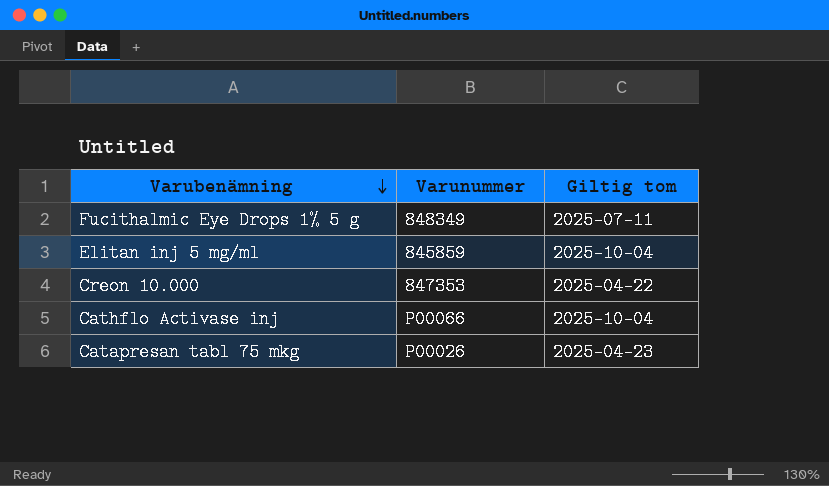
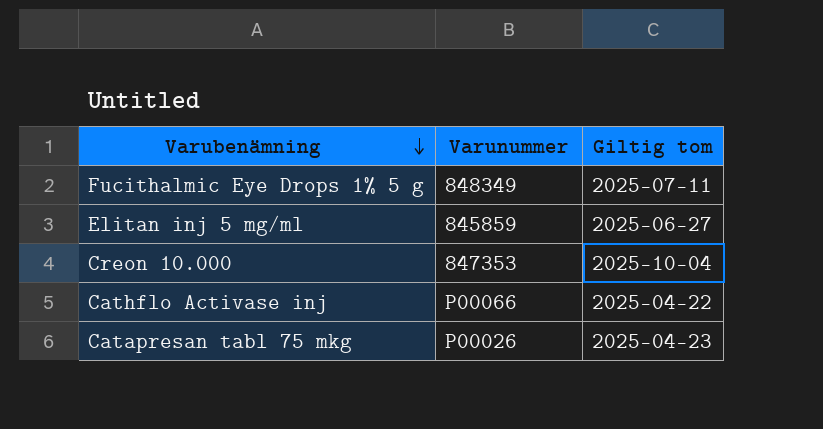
Elitan inj 5 mg/ml | Giltig tom: 2025-10-04 -> 2025-06-27
Creon 10.000 | Giltig tom: 2025-04-22 -> 2025-10-04
Cathflo Activase inj | Giltig tom: 2025-10-04 -> 2025-04-22

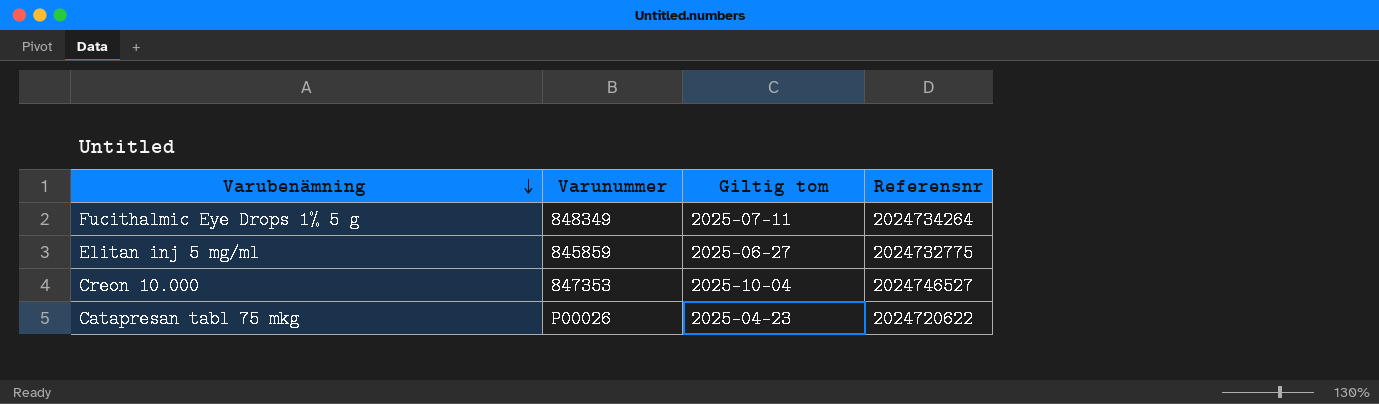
column Referensnr | position: none -> 4
row Cathflo Activase inj: P00066 | 2025-04-22 -> none

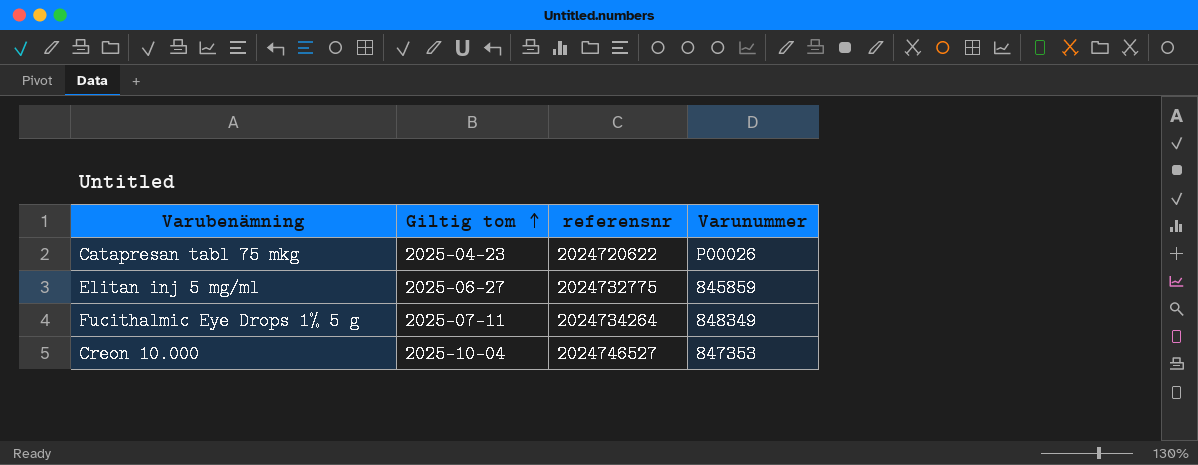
row order: Varubenämning descending -> Giltig tom ascending
column name: Referensnr -> referensnr
column Varunummer | position: 2 -> 4

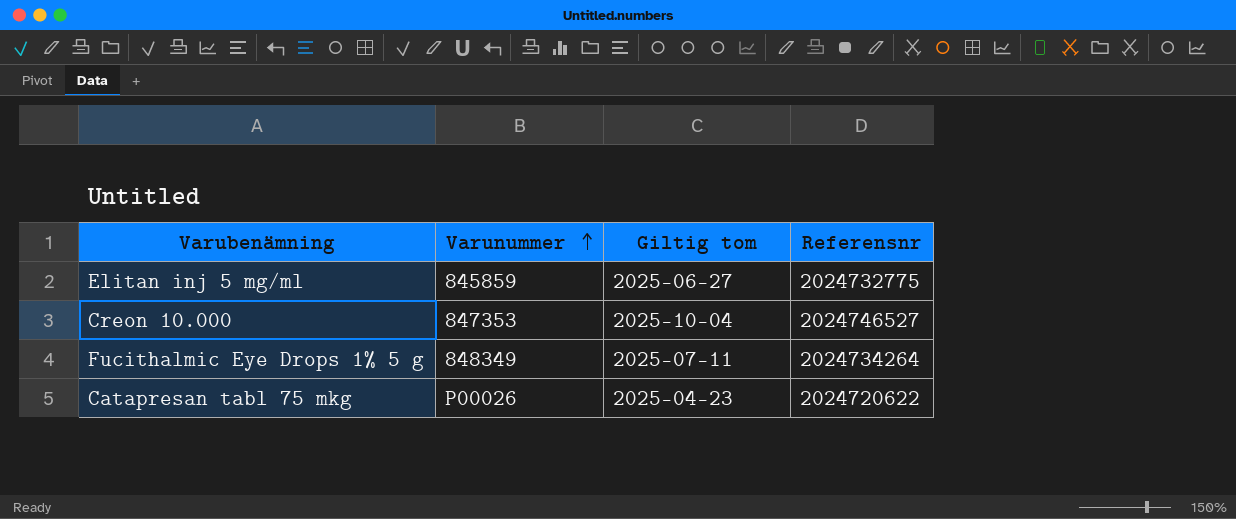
row order: Giltig tom ascending -> Varunummer ascending
column Varunummer | position: 4 -> 2
column name: referensnr -> Referensnr

